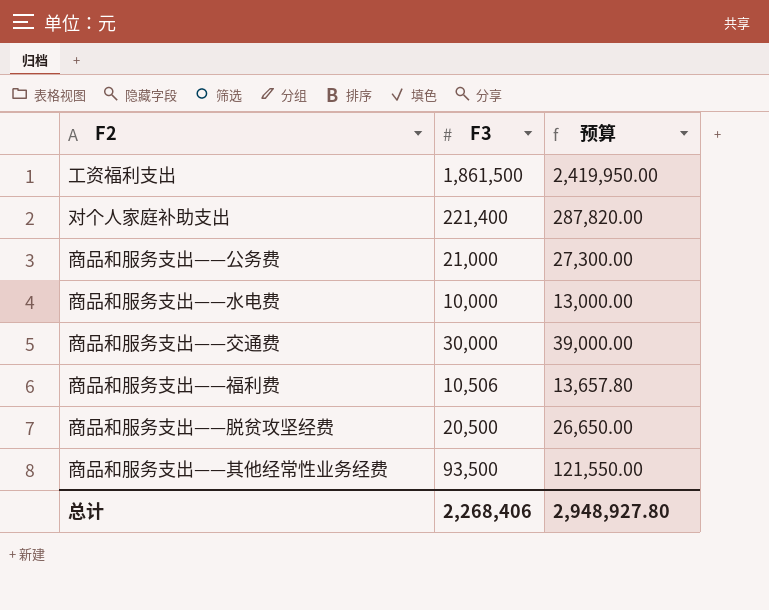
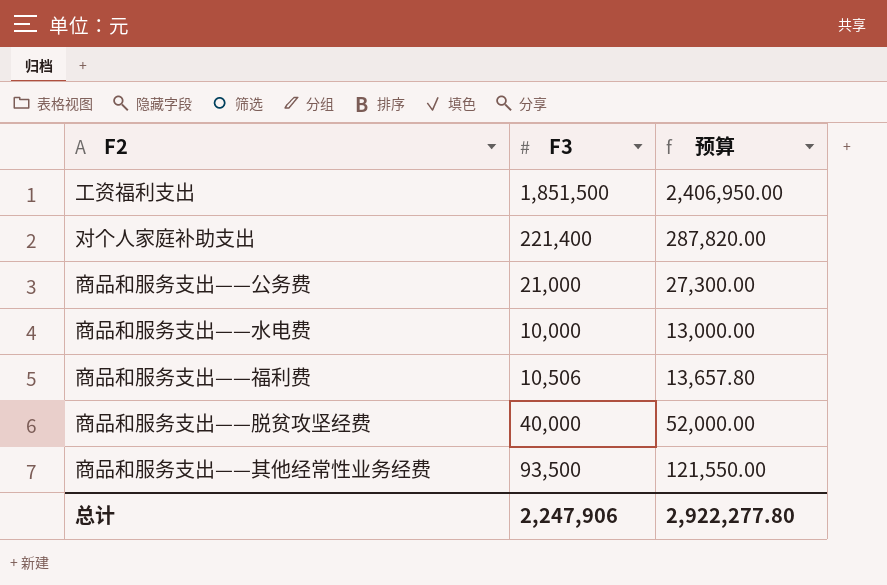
row 商品和服务支出——交通费: 30,000 | 39,000.00 -> none
工资福利支出 | F3: 1,861,500 -> 1,851,500
工资福利支出 | 预算: 2,419,950.00 -> 2,406,950.00
商品和服务支出——脱贫攻坚经费 | F3: 20,500 -> 40,000
商品和服务支出——脱贫攻坚经费 | 预算: 26,650.00 -> 52,000.00
总计 | F3: 2,268,406 -> 2,247,906
总计 | 预算: 2,948,927.80 -> 2,922,277.80

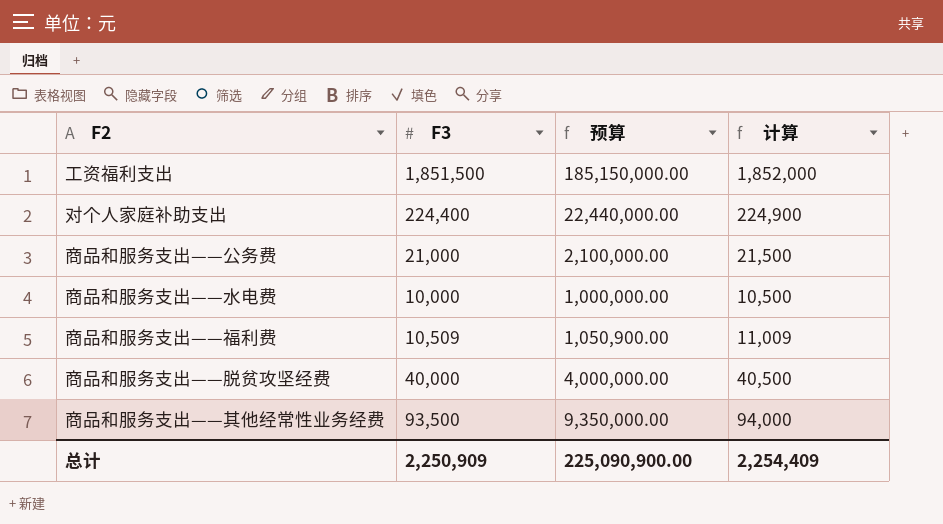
column 预算 | formula: [F3] * 1.3 -> [F3] * 100
column 计算 | formula: none -> [F3] + 500
对个人家庭补助支出 | F3: 221,400 -> 224,400
商品和服务支出——福利费 | F3: 10,506 -> 10,509
总计 | F3: 2,247,906 -> 2,250,909
总计 | 预算: 2,922,277.80 -> 225,090,900.00

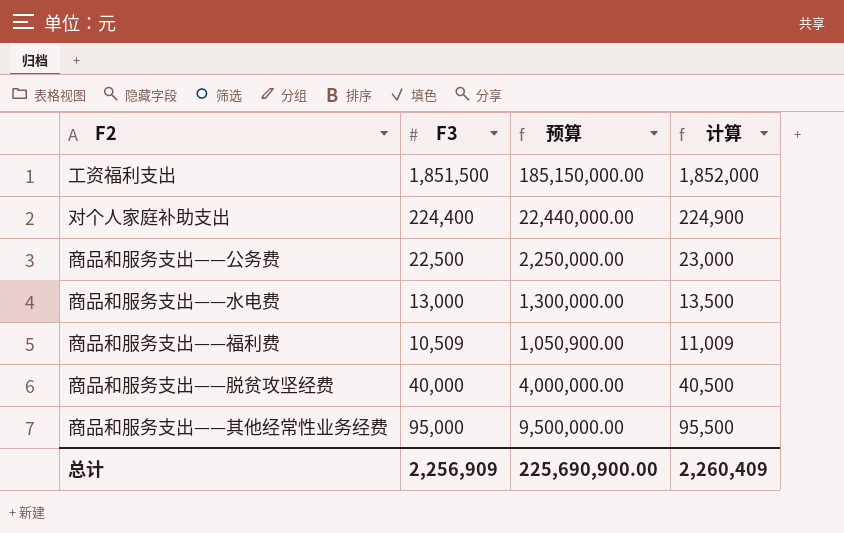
商品和服务支出——公务费 | F3: 21,000 -> 22,500
商品和服务支出——公务费 | 预算: 2,100,000.00 -> 2,250,000.00
商品和服务支出——公务费 | 计算: 21,500 -> 23,000
商品和服务支出——水电费 | F3: 10,000 -> 13,000
商品和服务支出——水电费 | 预算: 1,000,000.00 -> 1,300,000.00
商品和服务支出——水电费 | 计算: 10,500 -> 13,500
商品和服务支出——其他经常性业务经费 | F3: 93,500 -> 95,000
商品和服务支出——其他经常性业务经费 | 预算: 9,350,000.00 -> 9,500,000.00
商品和服务支出——其他经常性业务经费 | 计算: 94,000 -> 95,500
总计 | F3: 2,250,909 -> 2,256,909
总计 | 预算: 225,090,900.00 -> 225,690,900.00
总计 | 计算: 2,254,409 -> 2,260,409

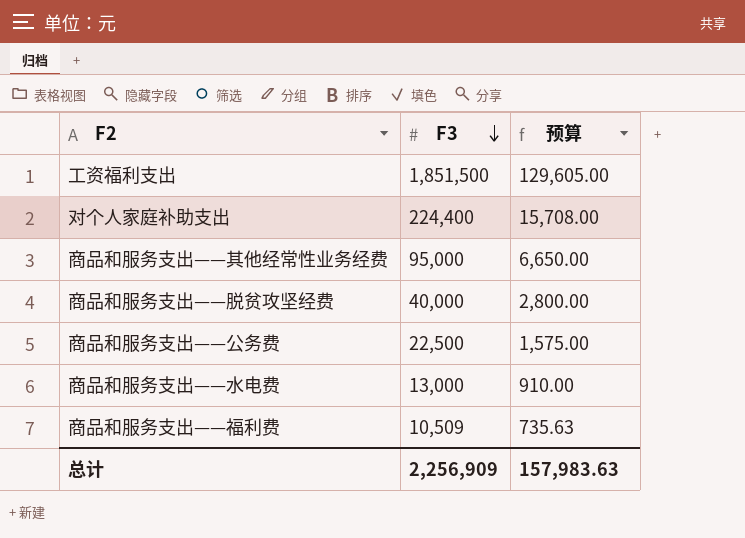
row order: none -> F3 descending
column 计算 | formula: [F3] + 500 -> none
column 预算 | formula: [F3] * 100 -> [F3] * 0.07
总计 | 预算: 225,690,900.00 -> 157,983.63

